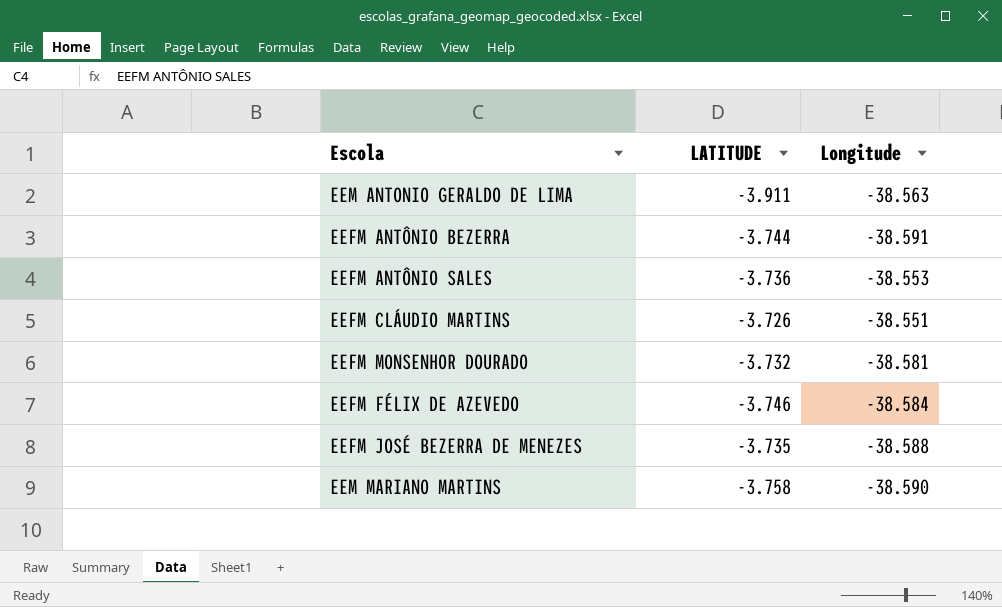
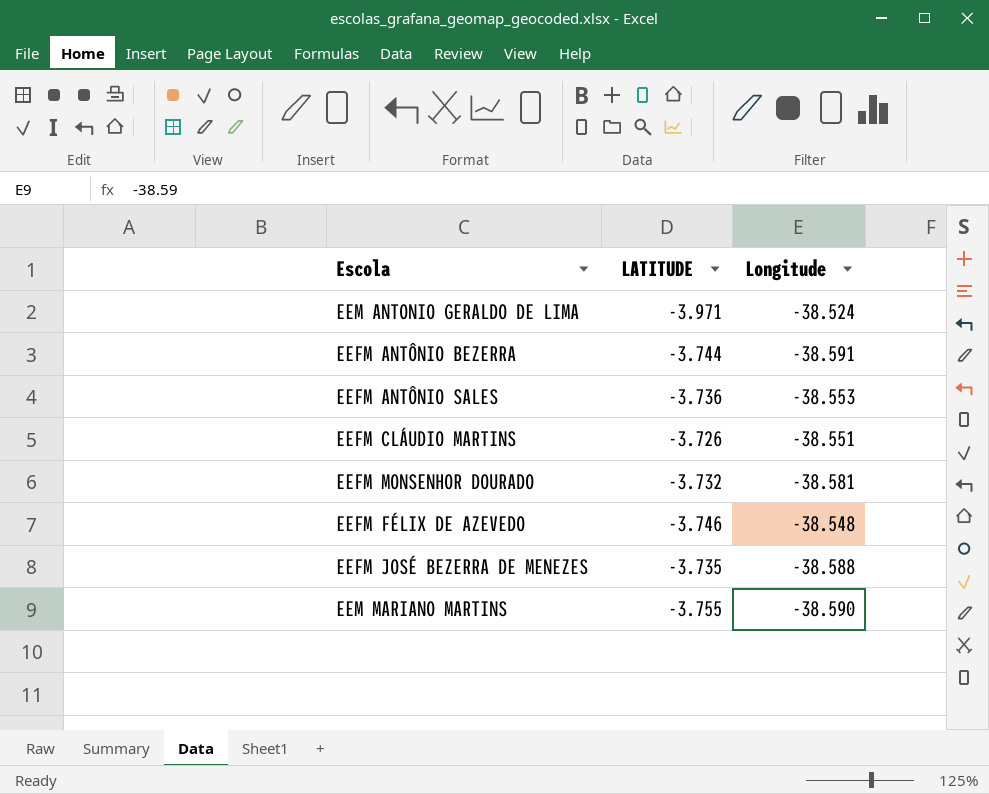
EEM ANTONIO GERALDO DE LIMA | LATITUDE: -3.911 -> -3.971
EEM ANTONIO GERALDO DE LIMA | Longitude: -38.563 -> -38.524
EEFM FÉLIX DE AZEVEDO | Longitude: -38.584 -> -38.548
EEM MARIANO MARTINS | LATITUDE: -3.758 -> -3.755

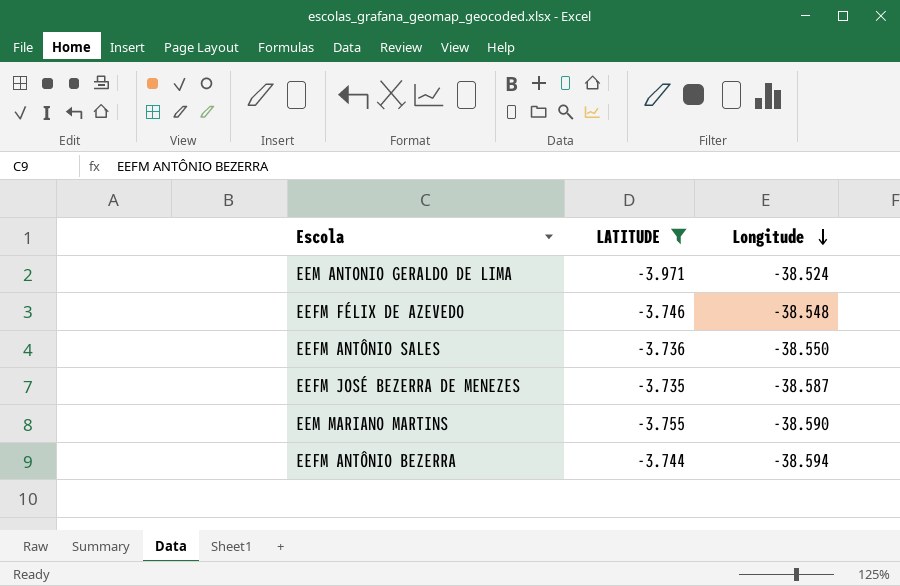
filter: none -> LATITUDE <= -3.735
row order: none -> Longitude descending
EEFM ANTÔNIO SALES | Longitude: -38.553 -> -38.550
EEFM JOSÉ BEZERRA DE MENEZES | Longitude: -38.588 -> -38.587
EEFM ANTÔNIO BEZERRA | Longitude: -38.591 -> -38.594

